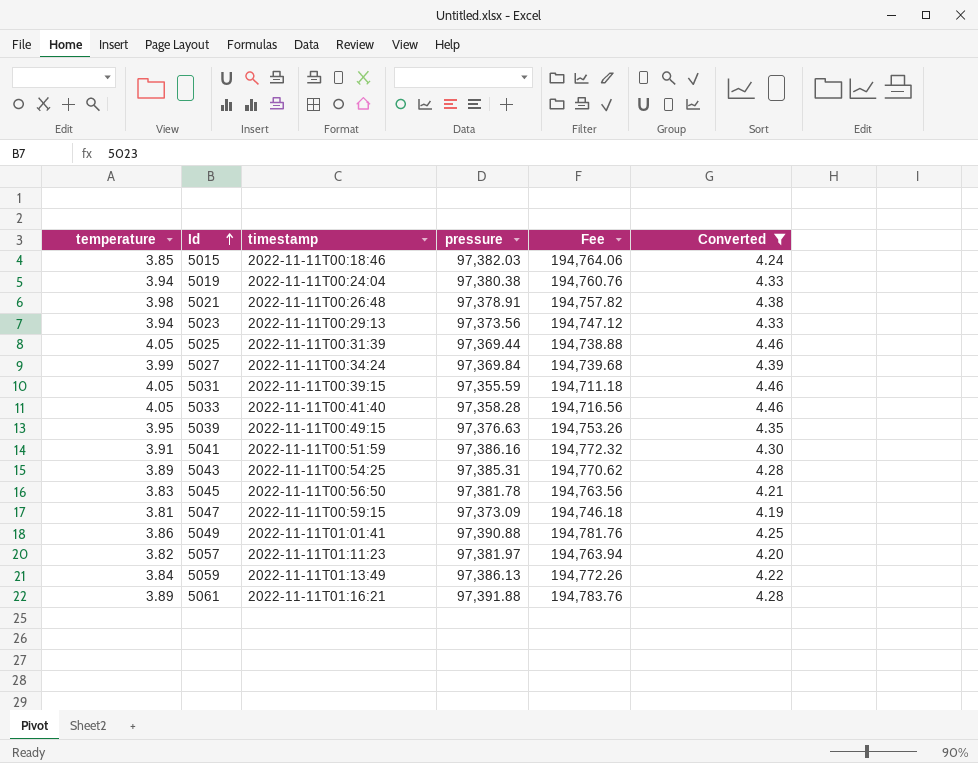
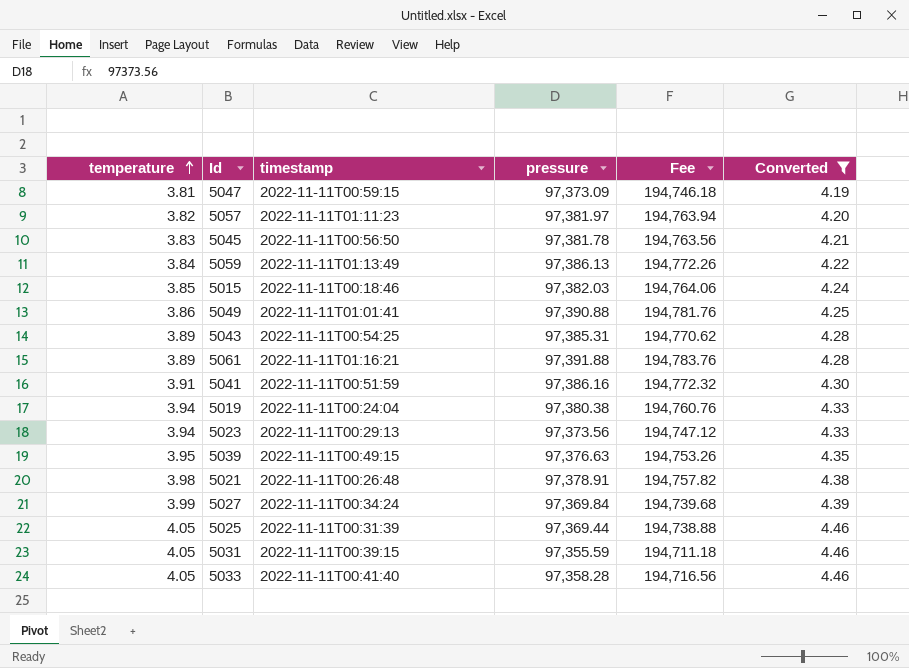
row order: Id ascending -> temperature ascending

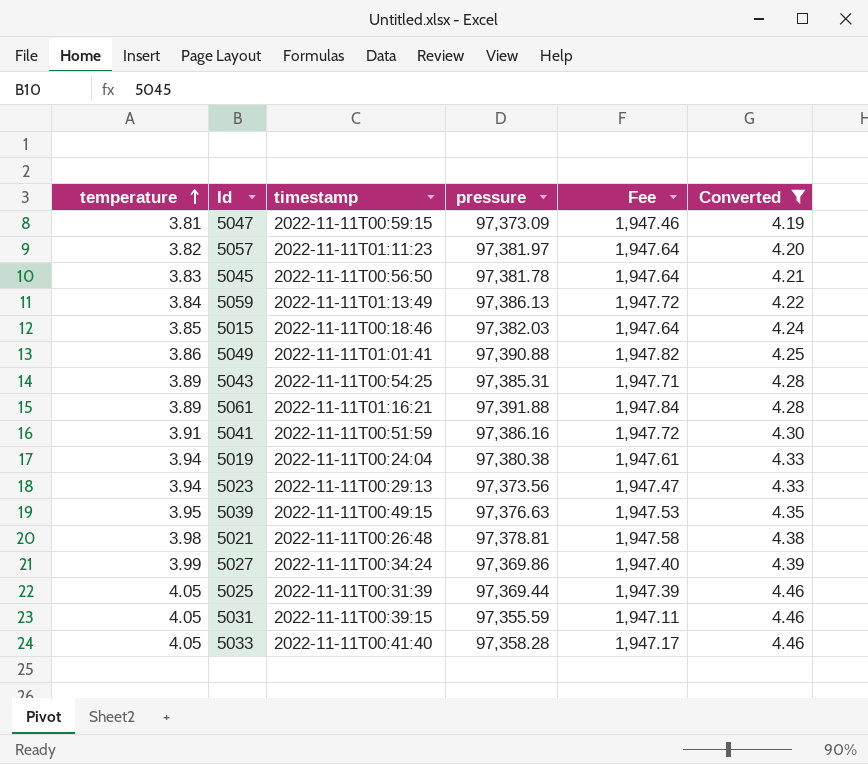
column Fee | formula: [pressure] * 2 -> [pressure] * 0.02
5021 | pressure: 97,378.91 -> 97,378.81
5027 | pressure: 97,369.84 -> 97,369.86

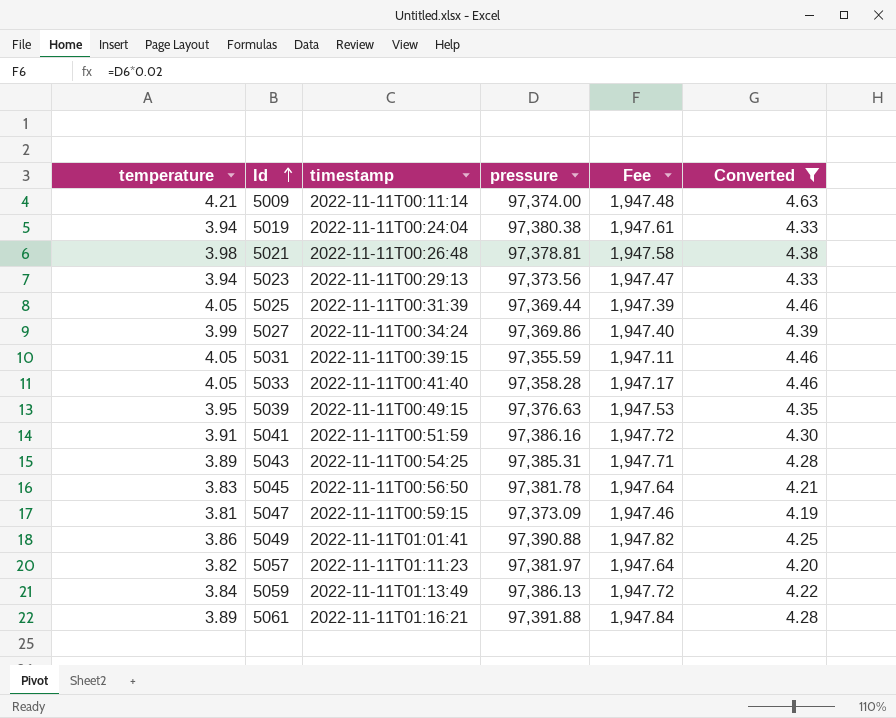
row order: temperature ascending -> Id ascending
row 5015: 3.85 | 2022-11-11T00:18:46 | 97,382.03 | 1,947.64 | 4.24 -> none
row 5009: none -> 4.21 | 2022-11-11T00:11:14 | 97,374.00 | 1,947.48 | 4.63

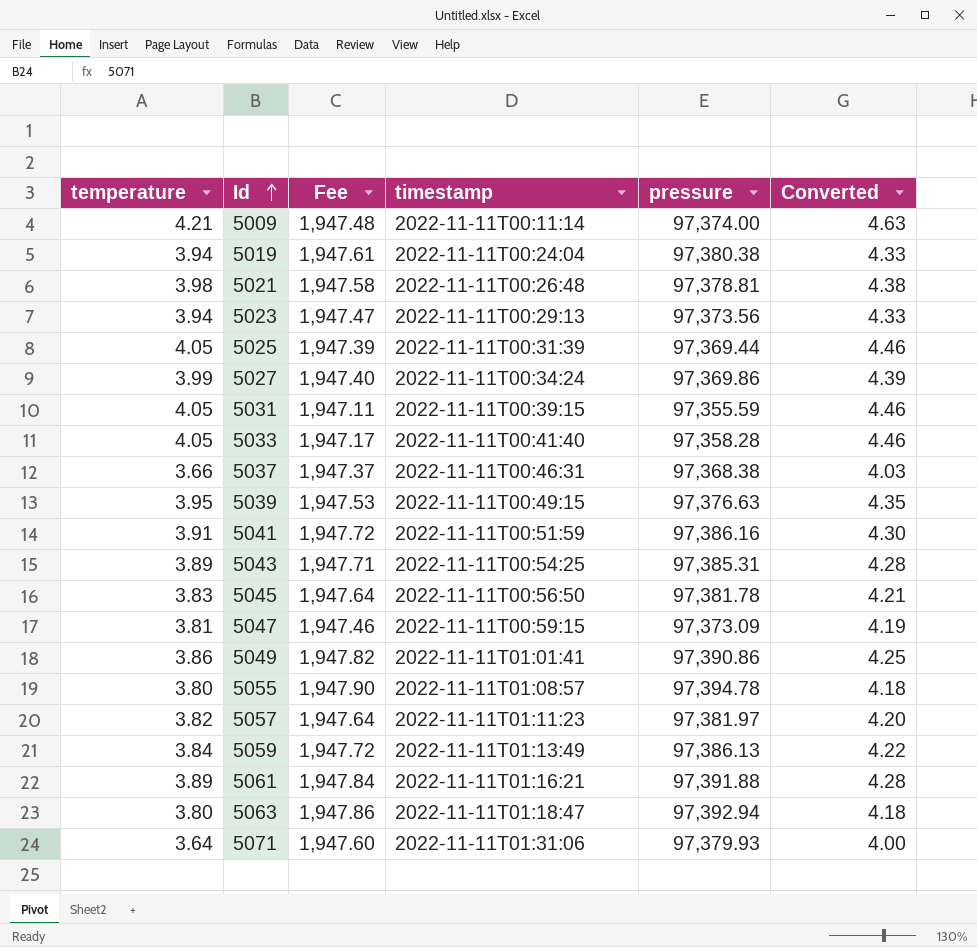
filter: Converted >= 4.19 -> none
column Fee | position: 5 -> 3
5049 | pressure: 97,390.88 -> 97,390.86

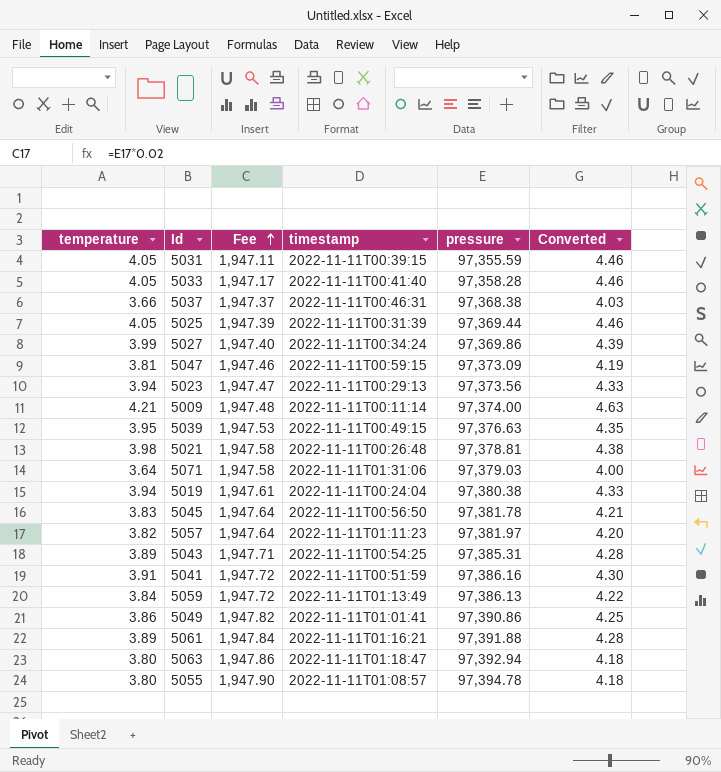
row order: Id ascending -> Fee ascending
5071 | Fee: 1,947.60 -> 1,947.58
5071 | pressure: 97,379.93 -> 97,379.03

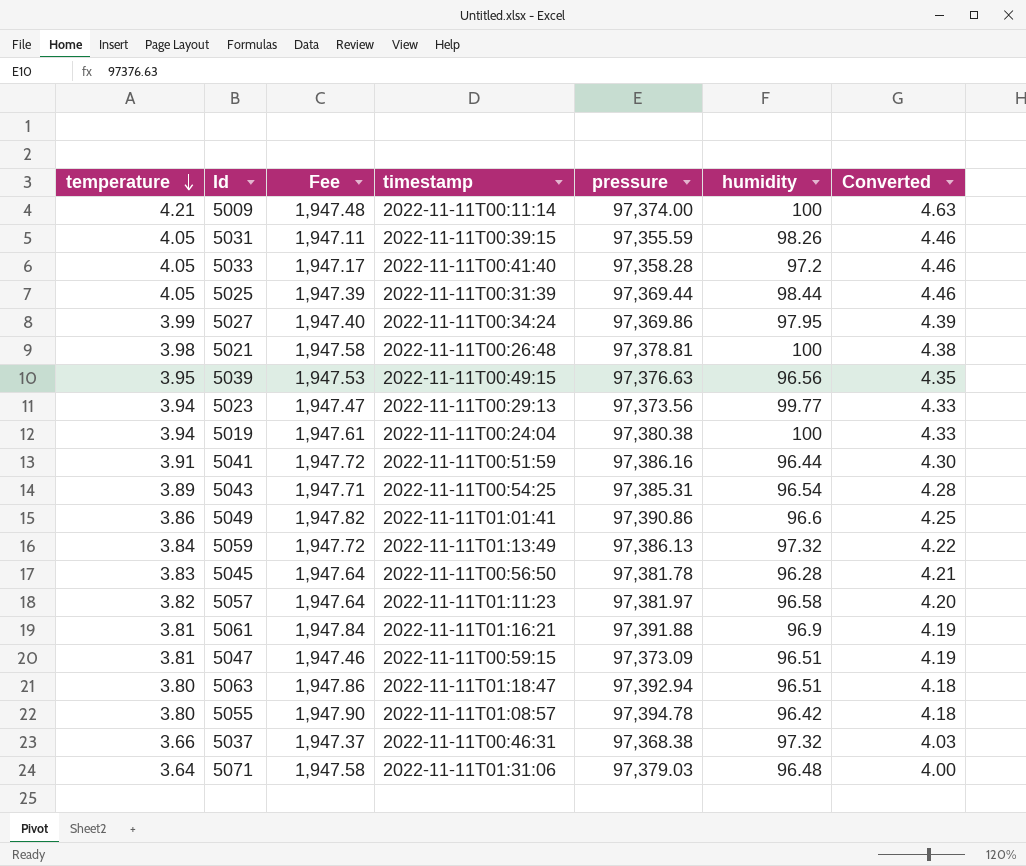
row order: Fee ascending -> temperature descending
column humidity | position: none -> 6
5061 | temperature: 3.89 -> 3.81
5061 | Converted: 4.28 -> 4.19

